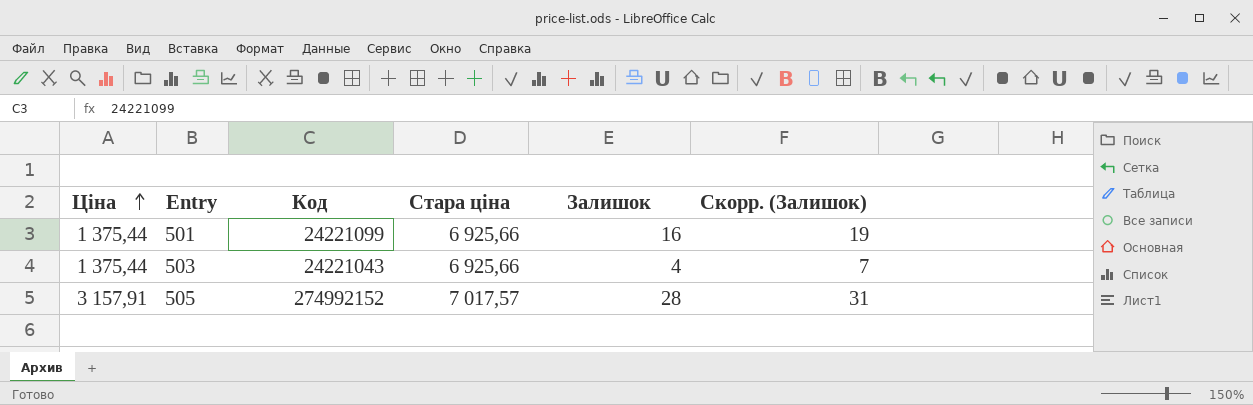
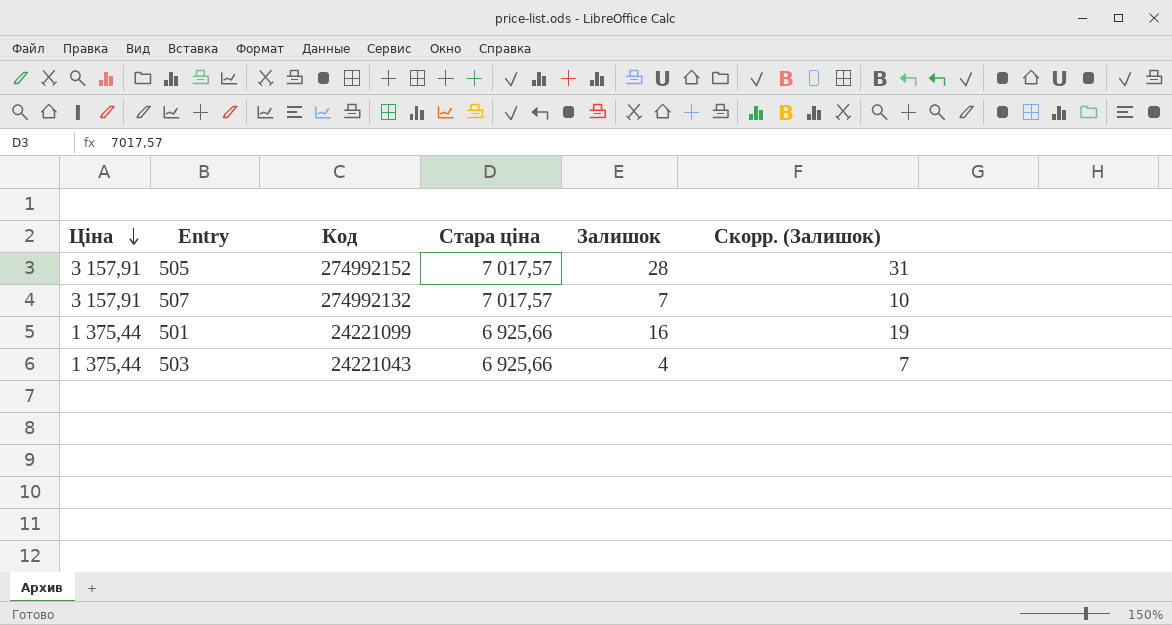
row order: Ціна ascending -> Ціна descending
row 507: none -> 3 157,91 | 274992132 | 7 017,57 | 7 | 10

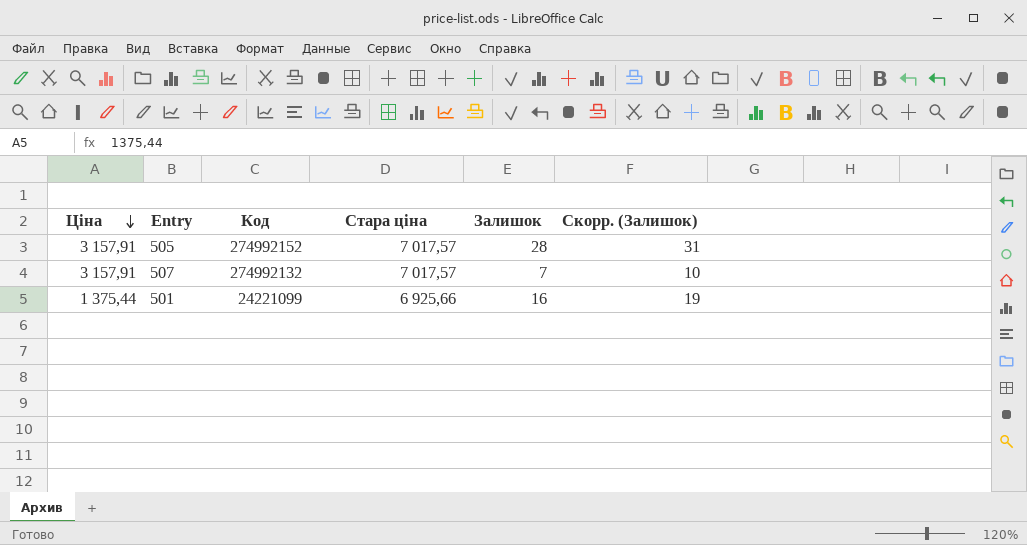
row 503: 1 375,44 | 24221043 | 6 925,66 | 4 | 7 -> none

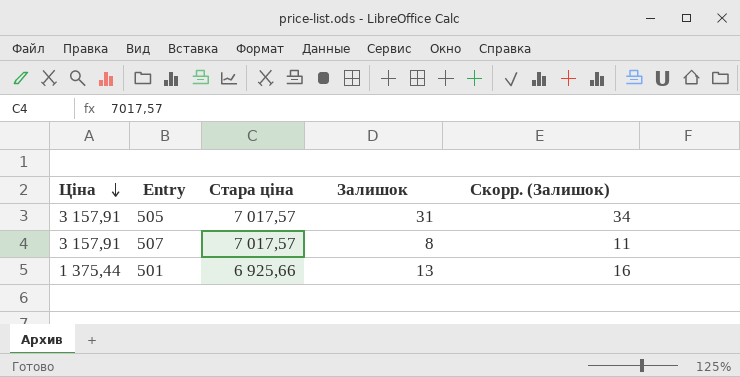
column Код | position: 3 -> none
505 | Залишок: 28 -> 31
505 | Скорр. (Залишок): 31 -> 34
507 | Залишок: 7 -> 8
507 | Скорр. (Залишок): 10 -> 11
501 | Залишок: 16 -> 13
501 | Скорр. (Залишок): 19 -> 16

